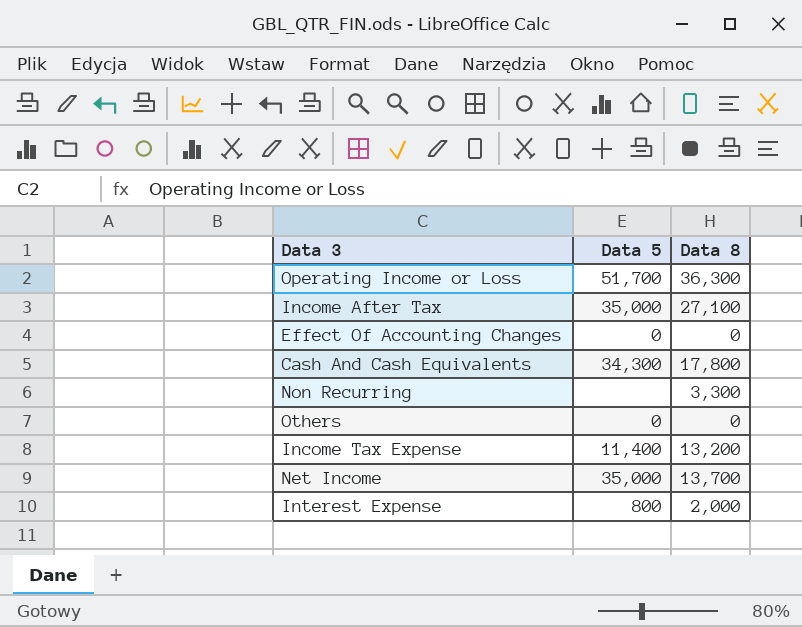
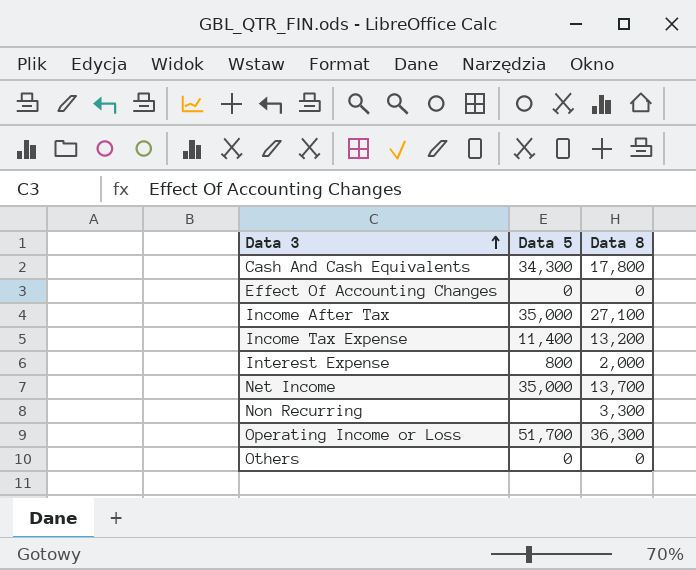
row order: none -> Data 3 ascending

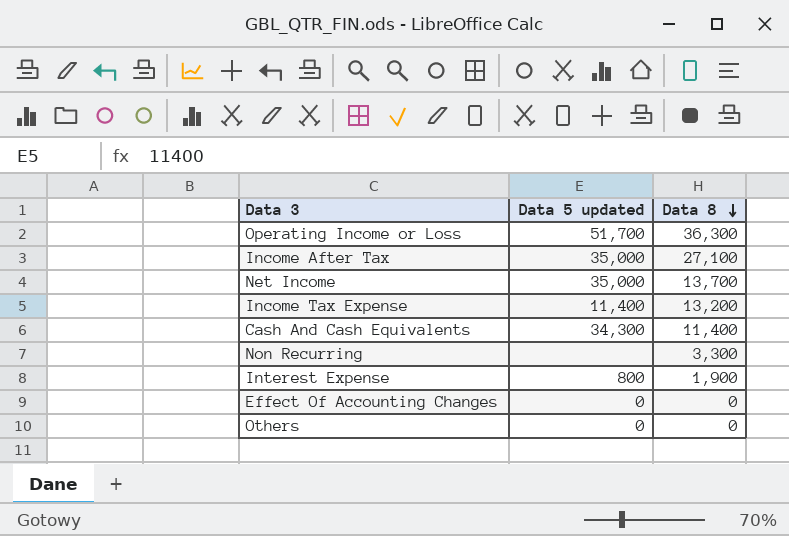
row order: Data 3 ascending -> Data 8 descending
column name: Data 5 -> Data 5 updated
Cash And Cash Equivalents | Data 8: 17,800 -> 11,400
Interest Expense | Data 8: 2,000 -> 1,900

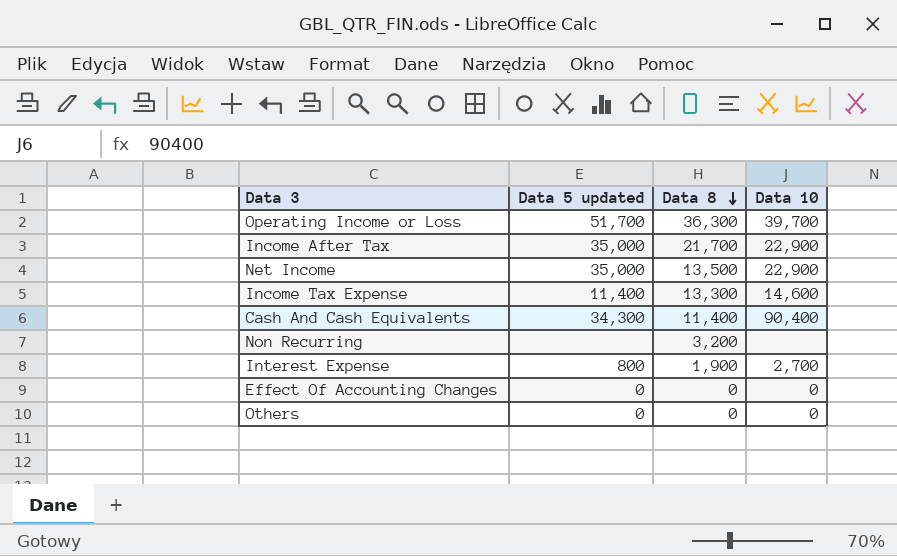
column Data 10 | position: none -> 4
Income After Tax | Data 8: 27,100 -> 21,700
Net Income | Data 8: 13,700 -> 13,500
Income Tax Expense | Data 8: 13,200 -> 13,300
Non Recurring | Data 8: 3,300 -> 3,200

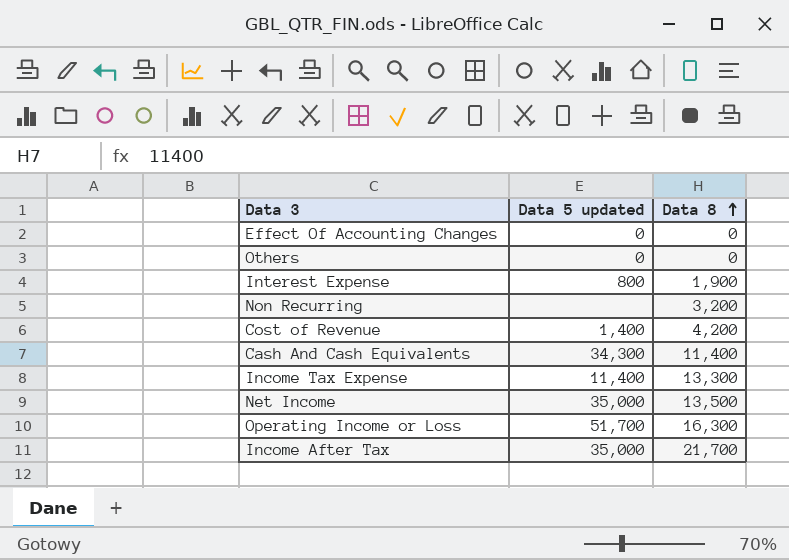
row order: Data 8 descending -> Data 8 ascending
column Data 10 | position: 4 -> none
row Cost of Revenue: none -> 1,400 | 4,200
Operating Income or Loss | Data 8: 36,300 -> 16,300

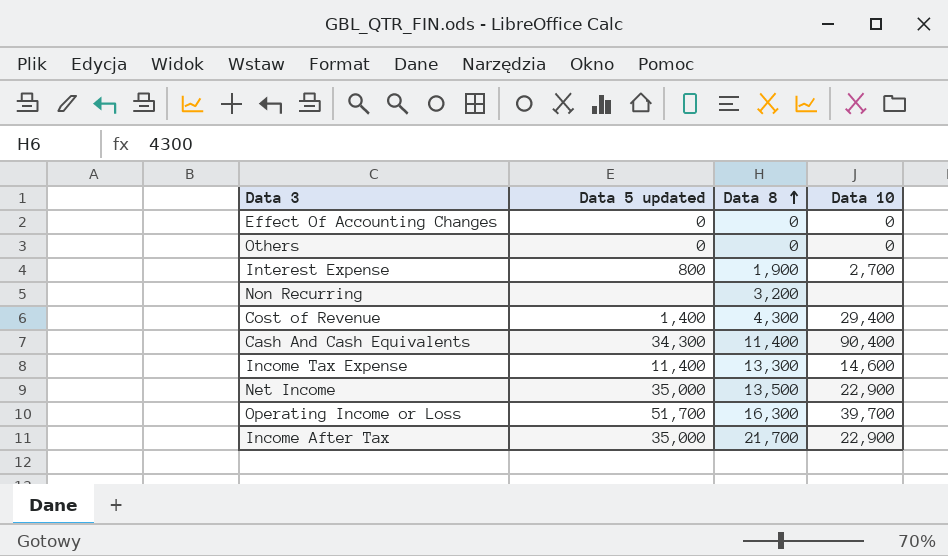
column Data 10 | position: none -> 4
Cost of Revenue | Data 8: 4,200 -> 4,300

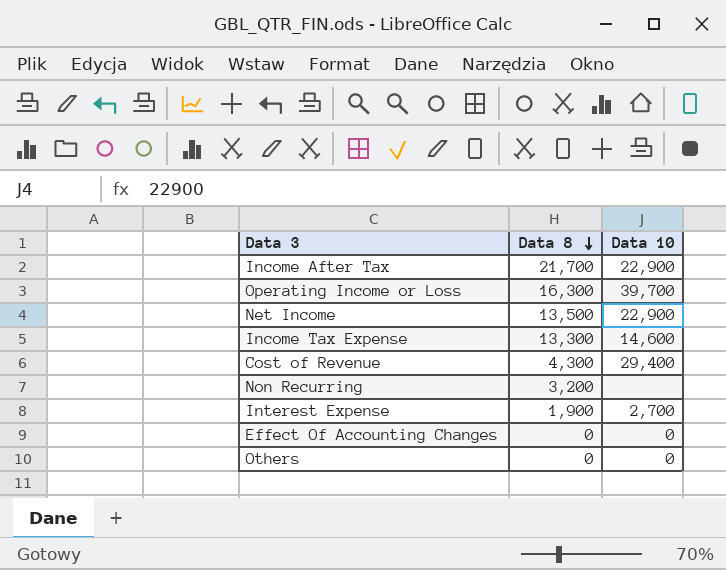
row order: Data 8 ascending -> Data 8 descending
column Data 5 updated | position: 2 -> none
row Cash And Cash Equivalents: 34,300 | 11,400 | 90,400 -> none

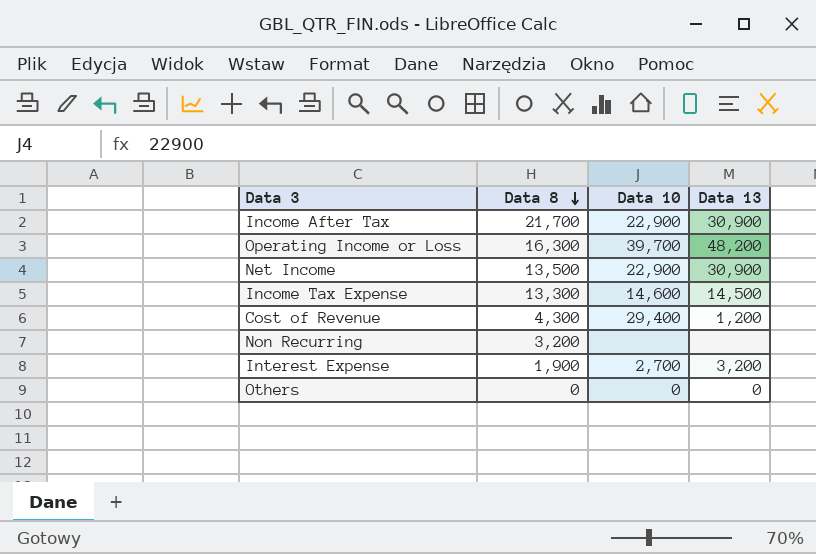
column Data 13 | position: none -> 4
row Effect Of Accounting Changes: 0 | 0 -> none

